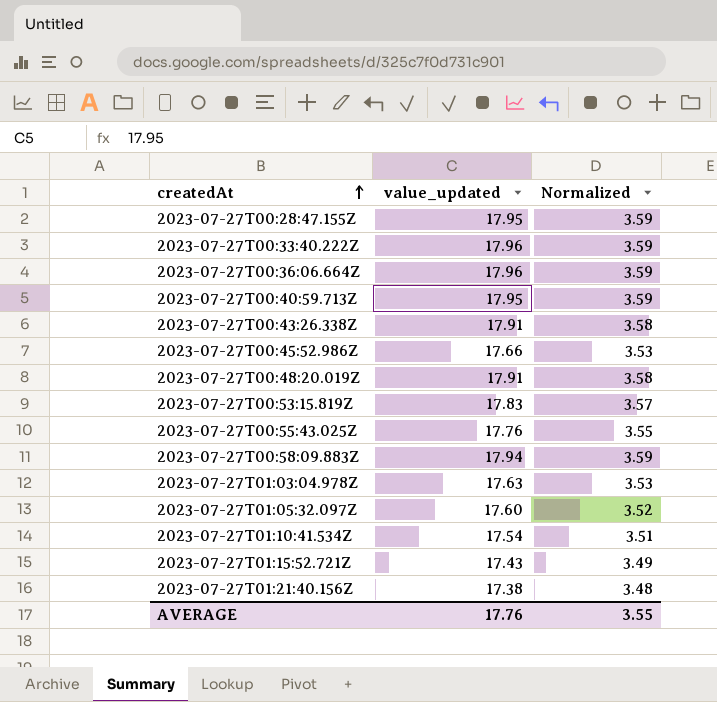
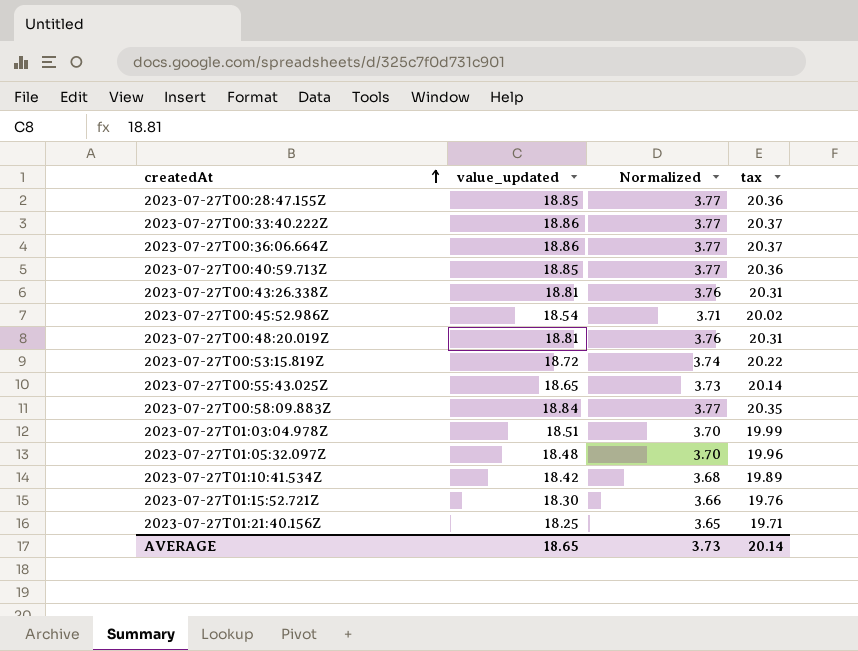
column tax | formula: none -> [value_updated] * 1.08
2023-07-27T00:28:47.155Z | value_updated: 17.95 -> 18.85
2023-07-27T00:28:47.155Z | Normalized: 3.59 -> 3.77
2023-07-27T00:33:40.222Z | value_updated: 17.96 -> 18.86
2023-07-27T00:33:40.222Z | Normalized: 3.59 -> 3.77
2023-07-27T00:36:06.664Z | value_updated: 17.96 -> 18.86
2023-07-27T00:36:06.664Z | Normalized: 3.59 -> 3.77
2023-07-27T00:40:59.713Z | value_updated: 17.95 -> 18.85
2023-07-27T00:40:59.713Z | Normalized: 3.59 -> 3.77
2023-07-27T00:43:26.338Z | value_updated: 17.91 -> 18.81
2023-07-27T00:43:26.338Z | Normalized: 3.58 -> 3.76
2023-07-27T00:45:52.986Z | value_updated: 17.66 -> 18.54
2023-07-27T00:45:52.986Z | Normalized: 3.53 -> 3.71
2023-07-27T00:48:20.019Z | value_updated: 17.91 -> 18.81
2023-07-27T00:48:20.019Z | Normalized: 3.58 -> 3.76
2023-07-27T00:53:15.819Z | value_updated: 17.83 -> 18.72
2023-07-27T00:53:15.819Z | Normalized: 3.57 -> 3.74
2023-07-27T00:55:43.025Z | value_updated: 17.76 -> 18.65
2023-07-27T00:55:43.025Z | Normalized: 3.55 -> 3.73
2023-07-27T00:58:09.883Z | value_updated: 17.94 -> 18.84
2023-07-27T00:58:09.883Z | Normalized: 3.59 -> 3.77
2023-07-27T01:03:04.978Z | value_updated: 17.63 -> 18.51
2023-07-27T01:03:04.978Z | Normalized: 3.53 -> 3.70
2023-07-27T01:05:32.097Z | value_updated: 17.60 -> 18.48
2023-07-27T01:05:32.097Z | Normalized: 3.52 -> 3.70
2023-07-27T01:10:41.534Z | value_updated: 17.54 -> 18.42
2023-07-27T01:10:41.534Z | Normalized: 3.51 -> 3.68
2023-07-27T01:15:52.721Z | value_updated: 17.43 -> 18.30
2023-07-27T01:15:52.721Z | Normalized: 3.49 -> 3.66
2023-07-27T01:21:40.156Z | value_updated: 17.38 -> 18.25
2023-07-27T01:21:40.156Z | Normalized: 3.48 -> 3.65
AVERAGE | value_updated: 17.76 -> 18.65
AVERAGE | Normalized: 3.55 -> 3.73

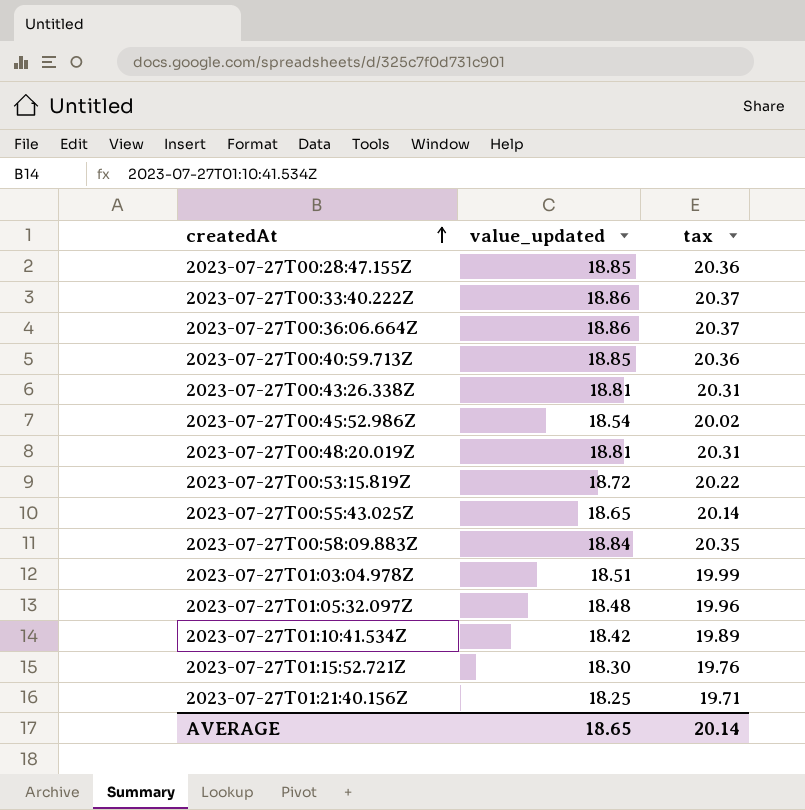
column Normalized | formula: [value_updated] * 0.2 -> none

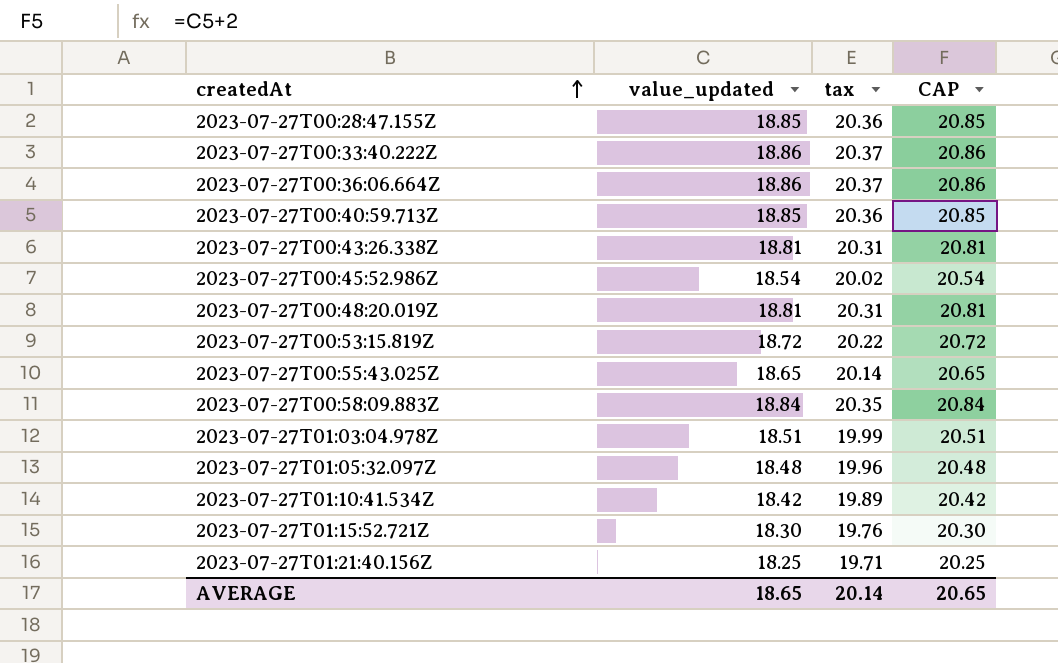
column CAP | formula: none -> [value_updated] + 2

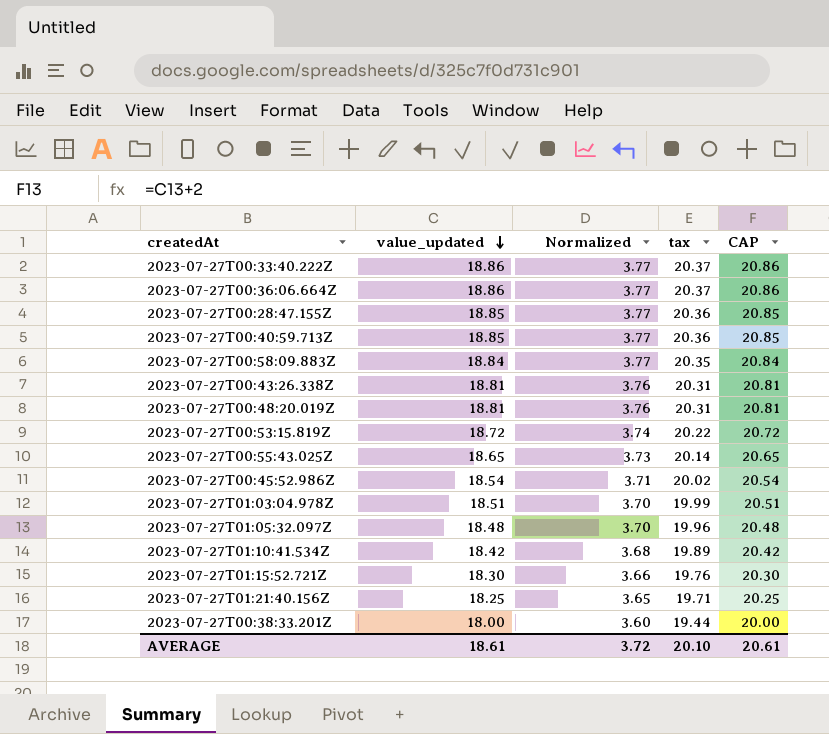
row order: createdAt ascending -> value_updated descending
column Normalized | formula: none -> [value_updated] * 0.2
row 2023-07-27T00:38:33.201Z: none -> 18.00 | 3.60 | 19.44 | 20.00
AVERAGE | value_updated: 18.65 -> 18.61
AVERAGE | tax: 20.14 -> 20.10
AVERAGE | CAP: 20.65 -> 20.61

